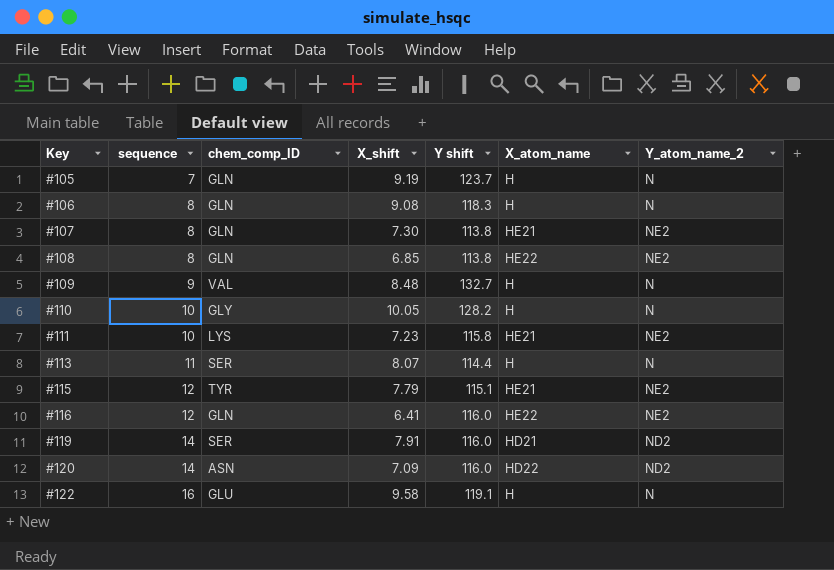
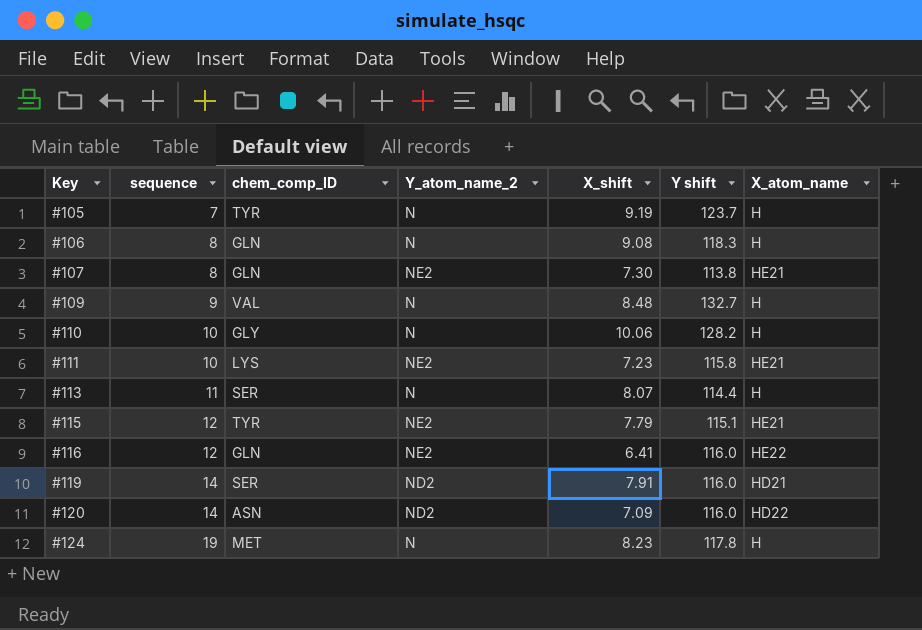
column Y_atom_name_2 | position: 7 -> 4
row #108: 8 | GLN | 6.85 | 113.8 | HE22 | NE2 -> none
row #122: 16 | GLU | 9.58 | 119.1 | H | N -> none
#105 | chem_comp_ID: GLN -> TYR
#110 | X_shift: 10.05 -> 10.06
row #124: none -> 19 | MET | N | 8.23 | 117.8 | H

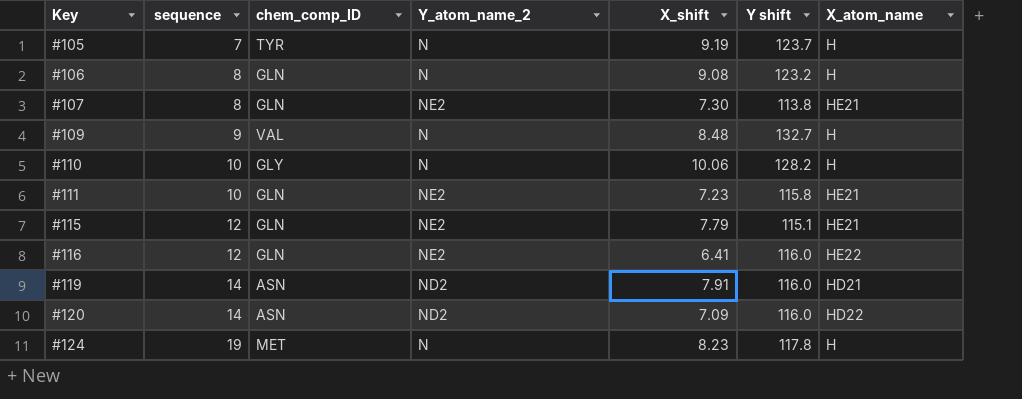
row #113: 11 | SER | N | 8.07 | 114.4 | H -> none
#106 | Y shift: 118.3 -> 123.2
#111 | chem_comp_ID: LYS -> GLN
#115 | chem_comp_ID: TYR -> GLN
#119 | chem_comp_ID: SER -> ASN

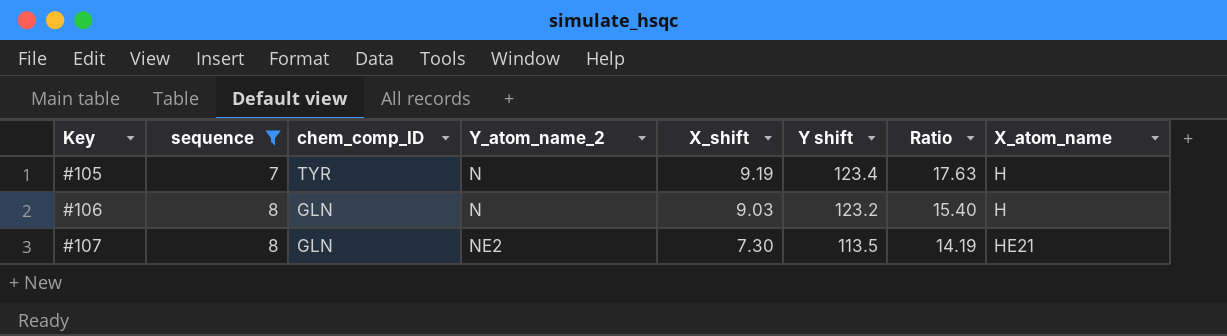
filter: none -> sequence <= 8
column Ratio | formula: none -> [Y shift] / [sequence]
#105 | Y shift: 123.7 -> 123.4
#106 | X_shift: 9.08 -> 9.03
#107 | Y shift: 113.8 -> 113.5

